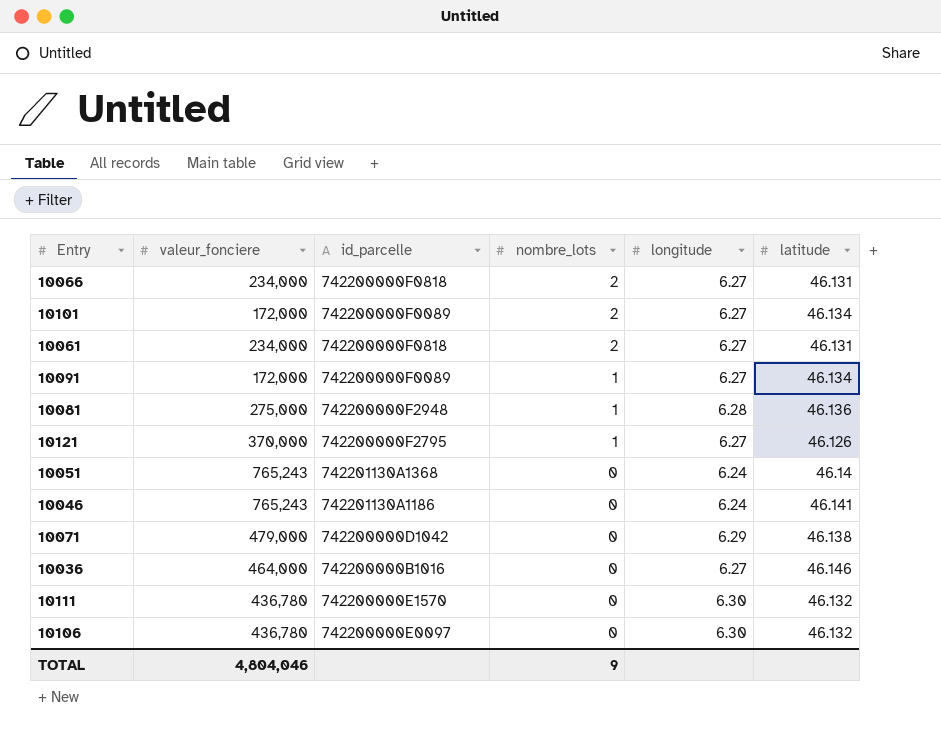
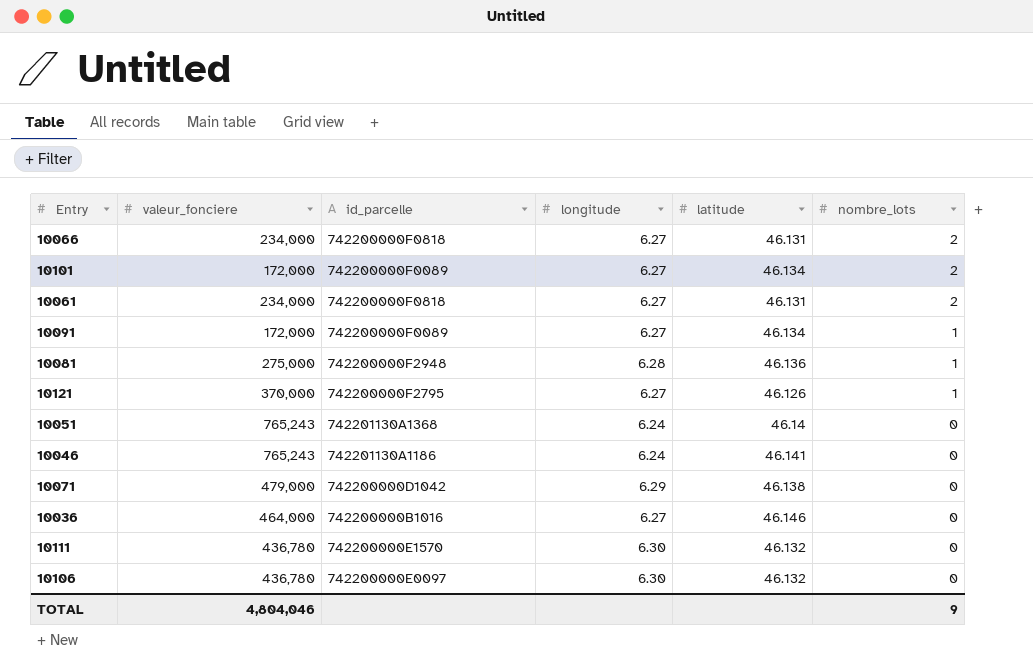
column nombre_lots | position: 4 -> 6

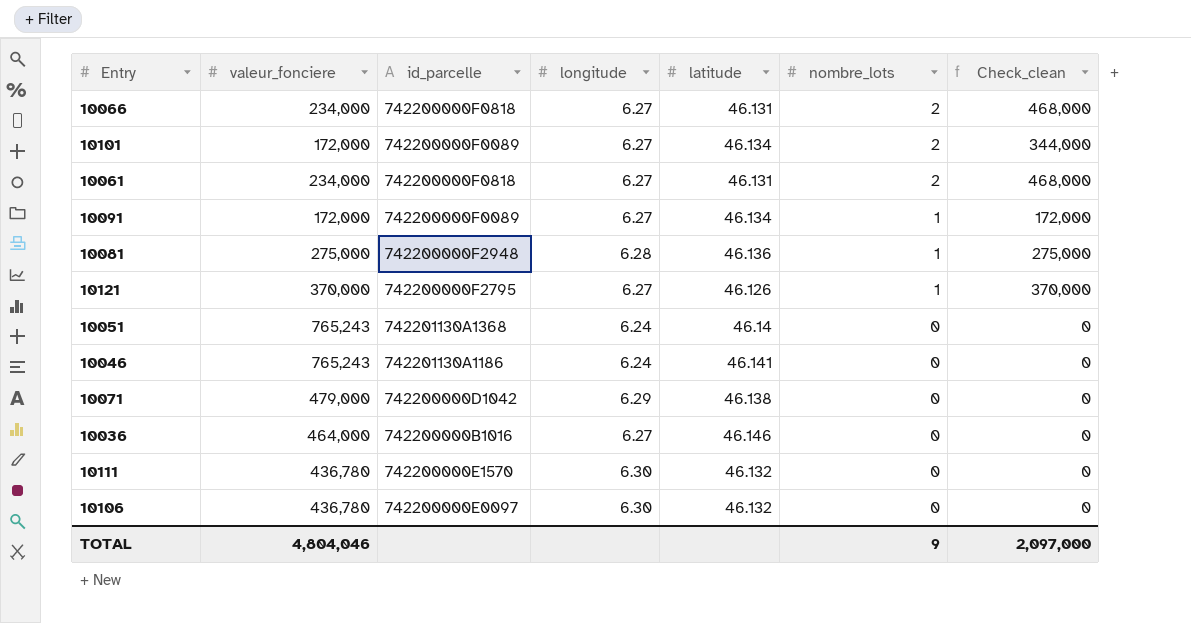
column Check_clean | formula: none -> [valeur_fonciere] * [nombre_lots]

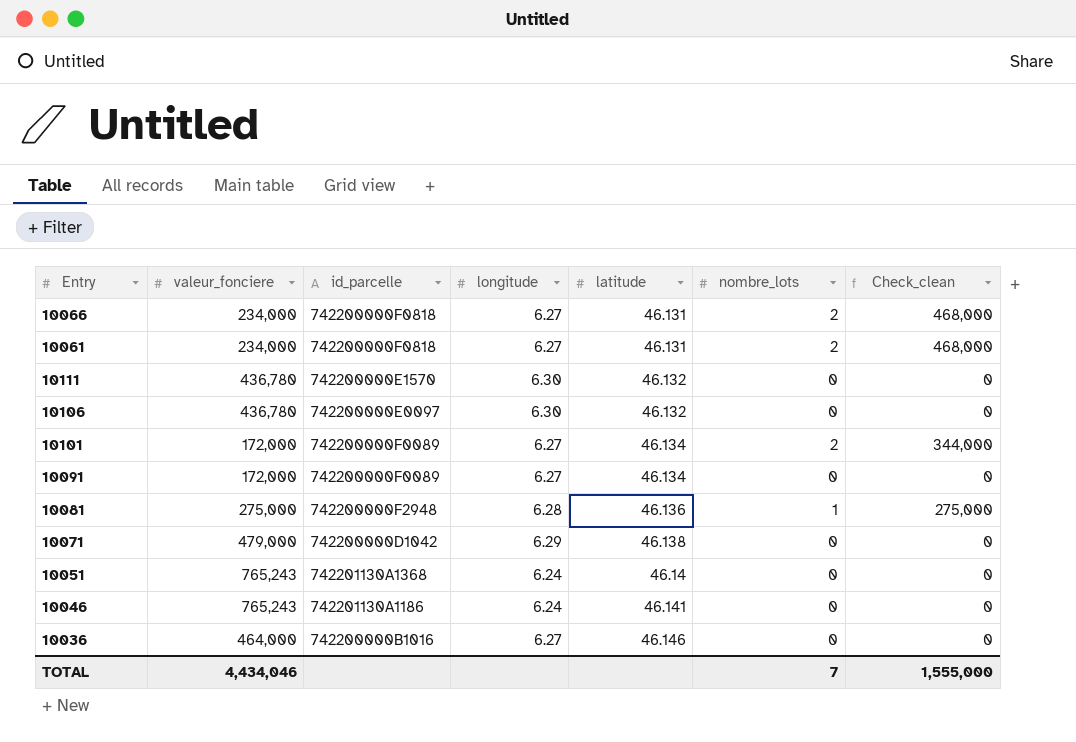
row order: nombre_lots descending -> latitude ascending
row 10121: 370,000 | 742200000F2795 | 6.27 | 46.126 | 1 | 370,000 -> none
10091 | nombre_lots: 1 -> 0
10091 | Check_clean: 172,000 -> 0
TOTAL | valeur_fonciere: 4,804,046 -> 4,434,046
TOTAL | nombre_lots: 9 -> 7
TOTAL | Check_clean: 2,097,000 -> 1,555,000

